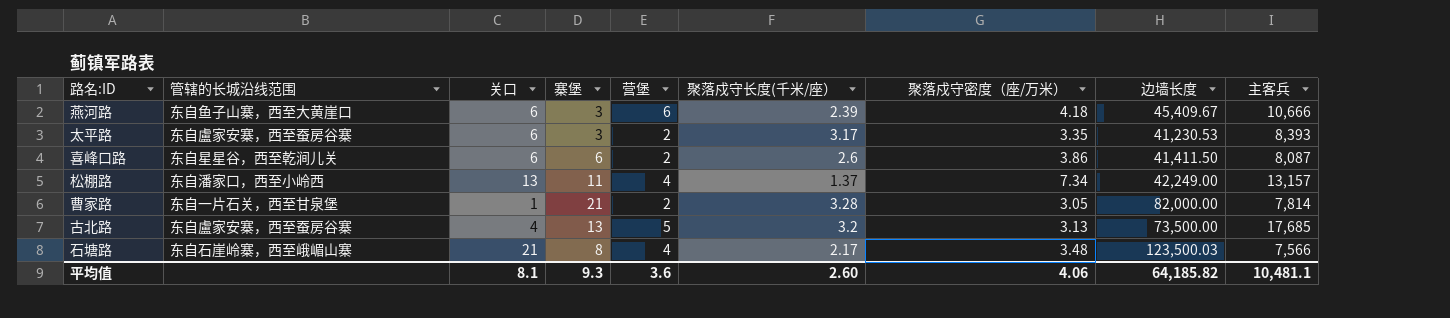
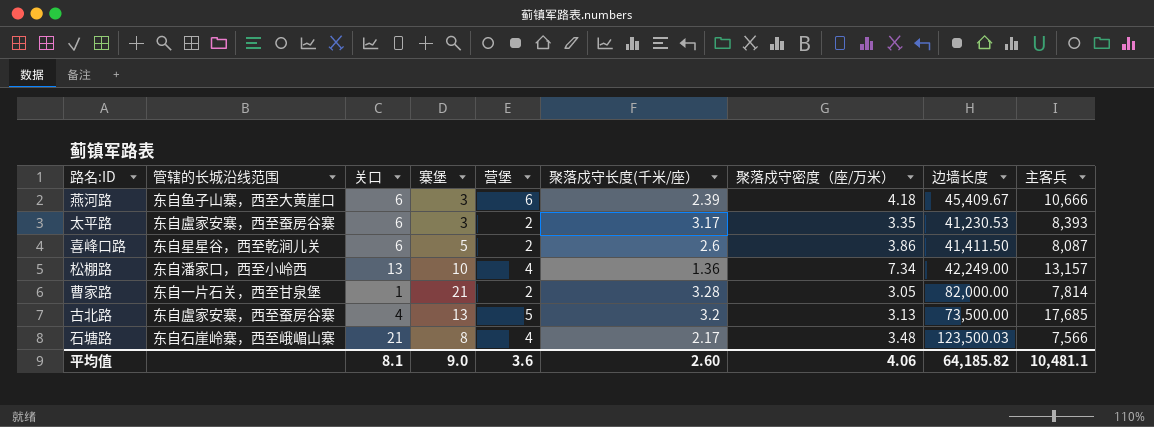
喜峰口路 | 寨堡: 6 -> 5
松棚路 | 寨堡: 11 -> 10
松棚路 | 聚落戍守长度(千米/座）: 1.37 -> 1.36
平均值 | 寨堡: 9.3 -> 9.0

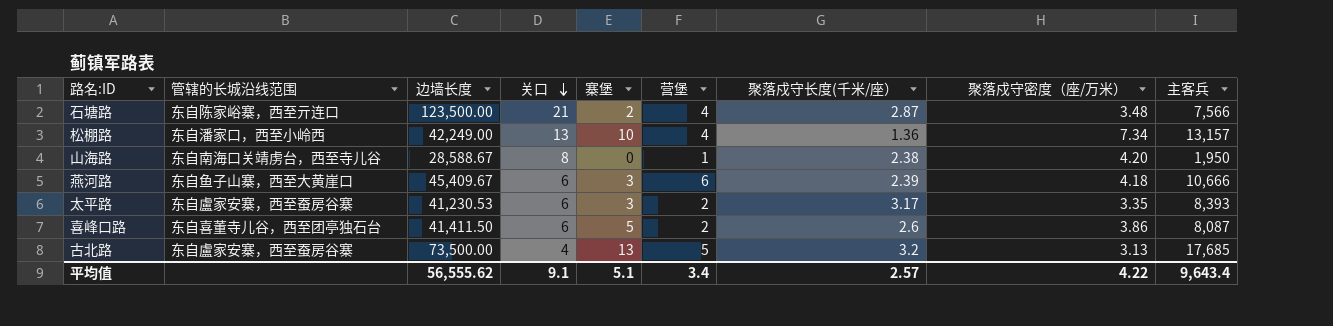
row order: none -> 关口 descending
column 边墙长度 | position: 8 -> 3
row 曹家路: 东自一片石关，西至甘泉堡 | 1 | 21 | 2 | 3.28 | 3.05 | 82,000.00 | 7,814 -> none
石塘路 | 管辖的长城沿线范围: 东自石崖岭寨，西至峨嵋山寨 -> 东自陈家峪寨，西至亓连口
石塘路 | 边墙长度: 123,500.03 -> 123,500.00
石塘路 | 寨堡: 8 -> 2
石塘路 | 聚落戍守长度(千米/座）: 2.17 -> 2.87
row 山海路: none -> 东自南海口关靖虏台，西至寺儿谷 | 28,588.67 | 8 | 0 | 1 | 2.38 | 4.20 | 1,950
喜峰口路 | 管辖的长城沿线范围: 东自星星谷，西至乾涧儿关 -> 东自喜董寺儿谷，西至团亭独石台
平均值 | 边墙长度: 64,185.82 -> 56,555.62
平均值 | 关口: 8.1 -> 9.1
平均值 | 寨堡: 9.0 -> 5.1
平均值 | 营堡: 3.6 -> 3.4
平均值 | 聚落戍守长度(千米/座）: 2.60 -> 2.57
平均值 | 聚落戍守密度（座/万米）: 4.06 -> 4.22
平均值 | 主客兵: 10,481.1 -> 9,643.4

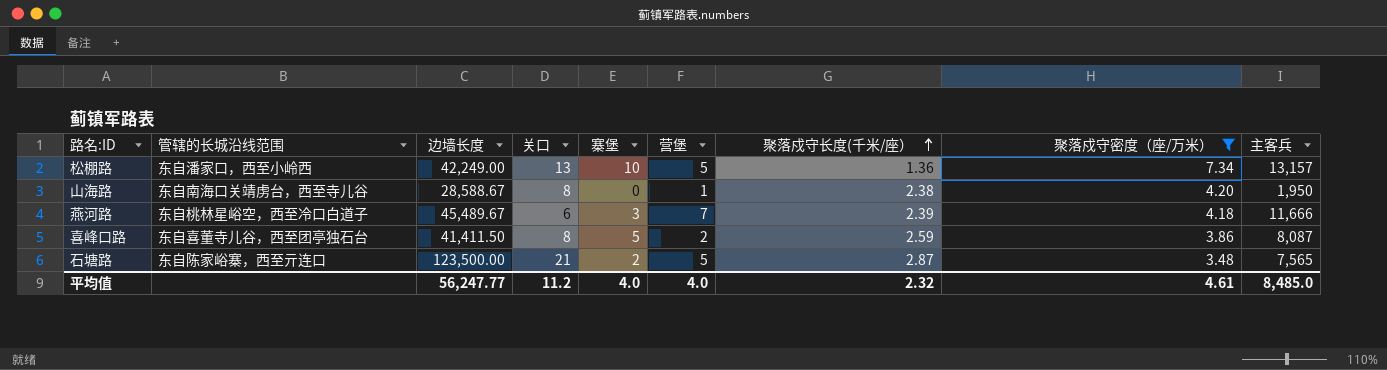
filter: none -> 聚落戍守密度（座/万米） >= 3.48
row order: 关口 descending -> 聚落戍守长度(千米/座） ascending
松棚路 | 营堡: 4 -> 5
燕河路 | 管辖的长城沿线范围: 东自鱼子山寨，西至大黄崖口 -> 东自桃林星峪空，西至冷口白道子
燕河路 | 边墙长度: 45,409.67 -> 45,489.67
燕河路 | 营堡: 6 -> 7
燕河路 | 主客兵: 10,666 -> 11,666
喜峰口路 | 关口: 6 -> 8
喜峰口路 | 聚落戍守长度(千米/座）: 2.6 -> 2.59
石塘路 | 营堡: 4 -> 5
石塘路 | 主客兵: 7,566 -> 7,565
平均值 | 边墙长度: 56,555.62 -> 56,247.77
平均值 | 关口: 9.1 -> 11.2
平均值 | 寨堡: 5.1 -> 4.0
平均值 | 营堡: 3.4 -> 4.0
平均值 | 聚落戍守长度(千米/座）: 2.57 -> 2.32
平均值 | 聚落戍守密度（座/万米）: 4.22 -> 4.61
平均值 | 主客兵: 9,643.4 -> 8,485.0

